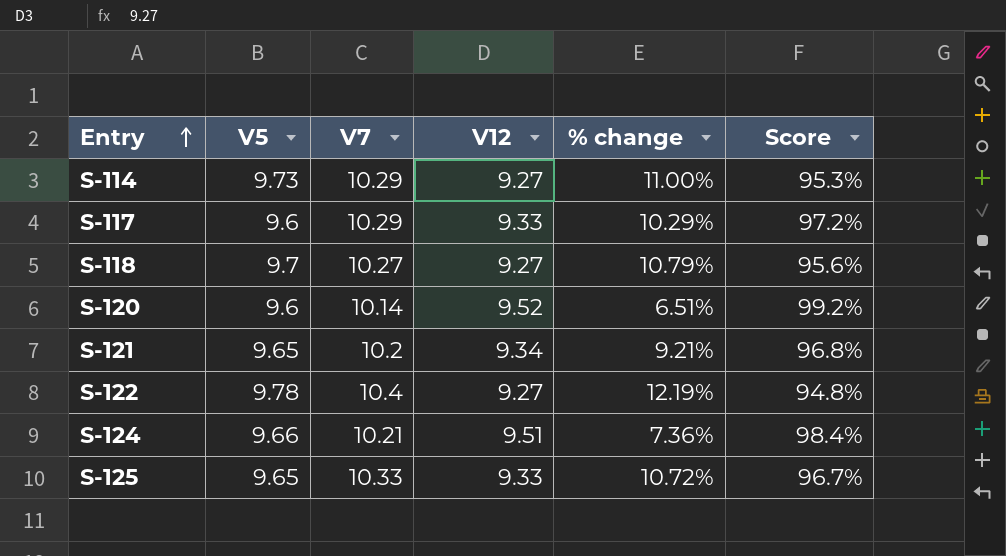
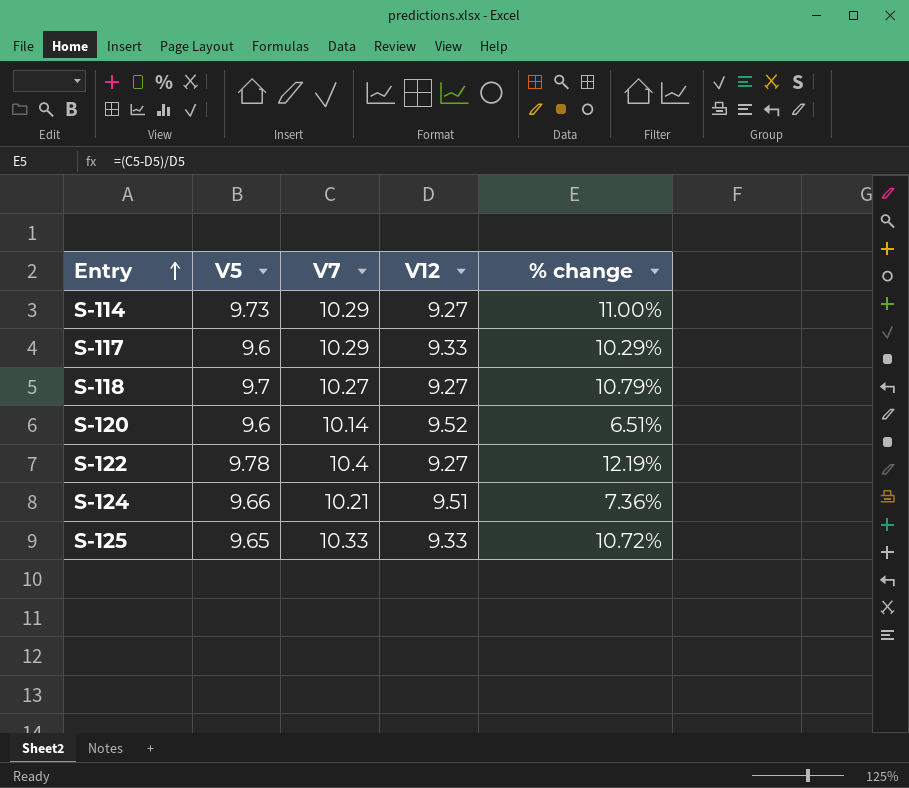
column Score | formula: [V12] / [V5] -> none
row S-121: 9.65 | 10.2 | 9.34 | 9.21% | 96.8% -> none

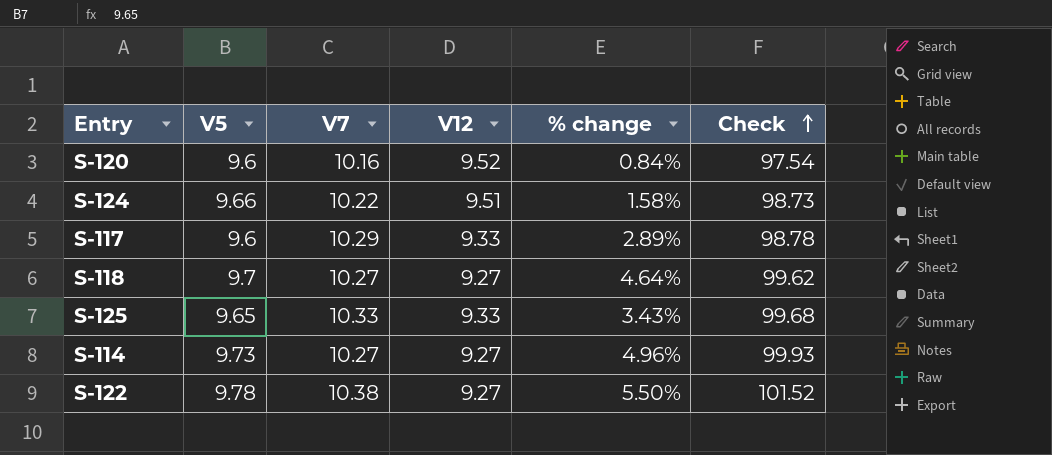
row order: Entry ascending -> Check ascending
column % change | formula: ([V7] - [V12]) / [V12] -> ([V5] - [V12]) / [V12]
column Check | formula: none -> [V5] * [V7]
S-120 | V7: 10.14 -> 10.16
S-124 | V7: 10.21 -> 10.22
S-114 | V7: 10.29 -> 10.27
S-122 | V7: 10.4 -> 10.38

